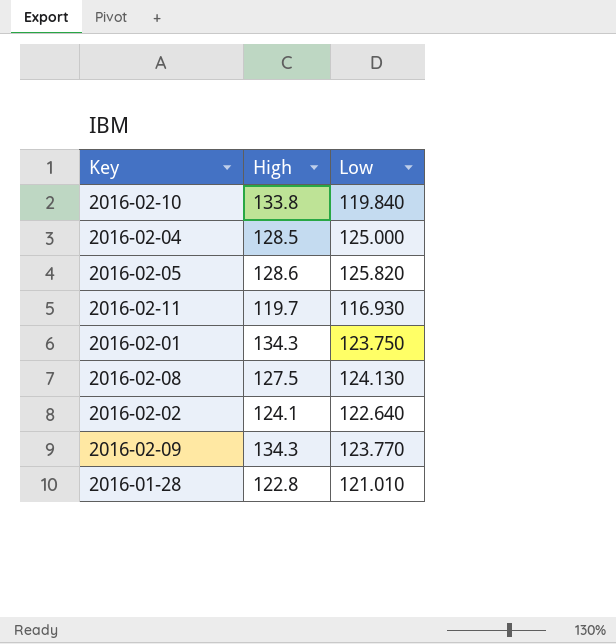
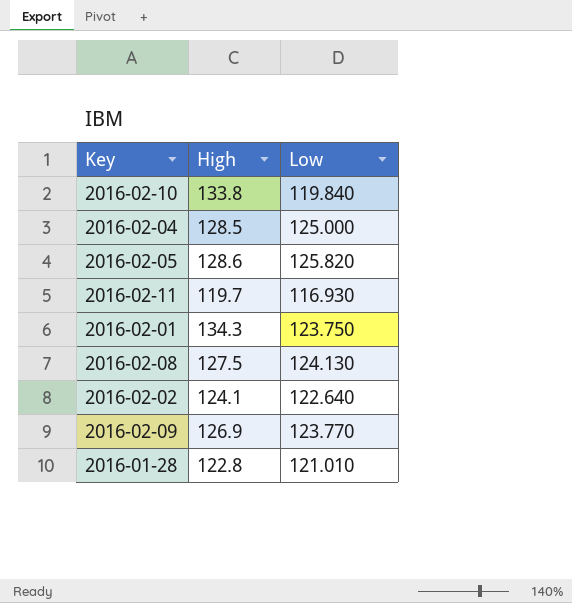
2016-02-09 | High: 134.3 -> 126.9

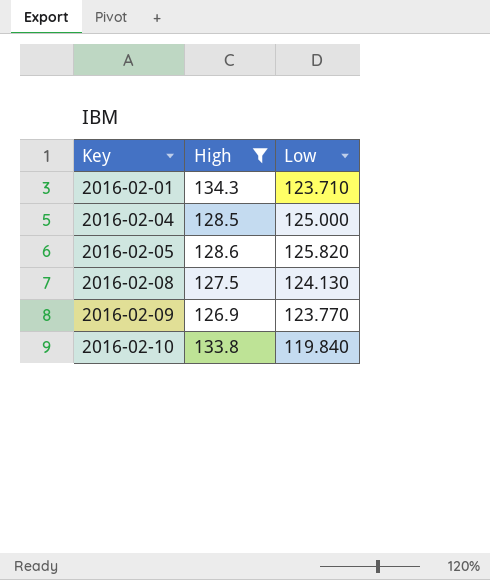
filter: none -> High >= 126.9
row order: none -> Key ascending
2016-02-01 | Low: 123.750 -> 123.710

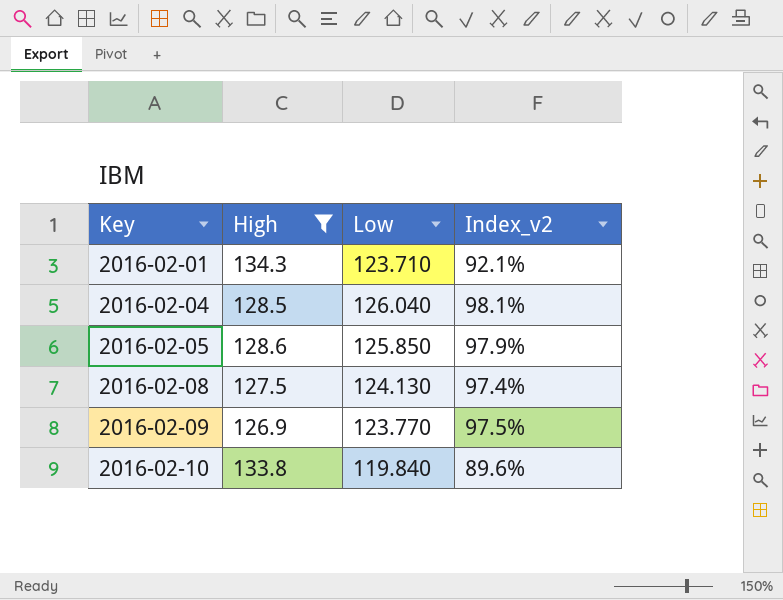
column Index_v2 | formula: none -> [Low] / [High]
2016-02-04 | Low: 125.000 -> 126.040
2016-02-05 | Low: 125.820 -> 125.850

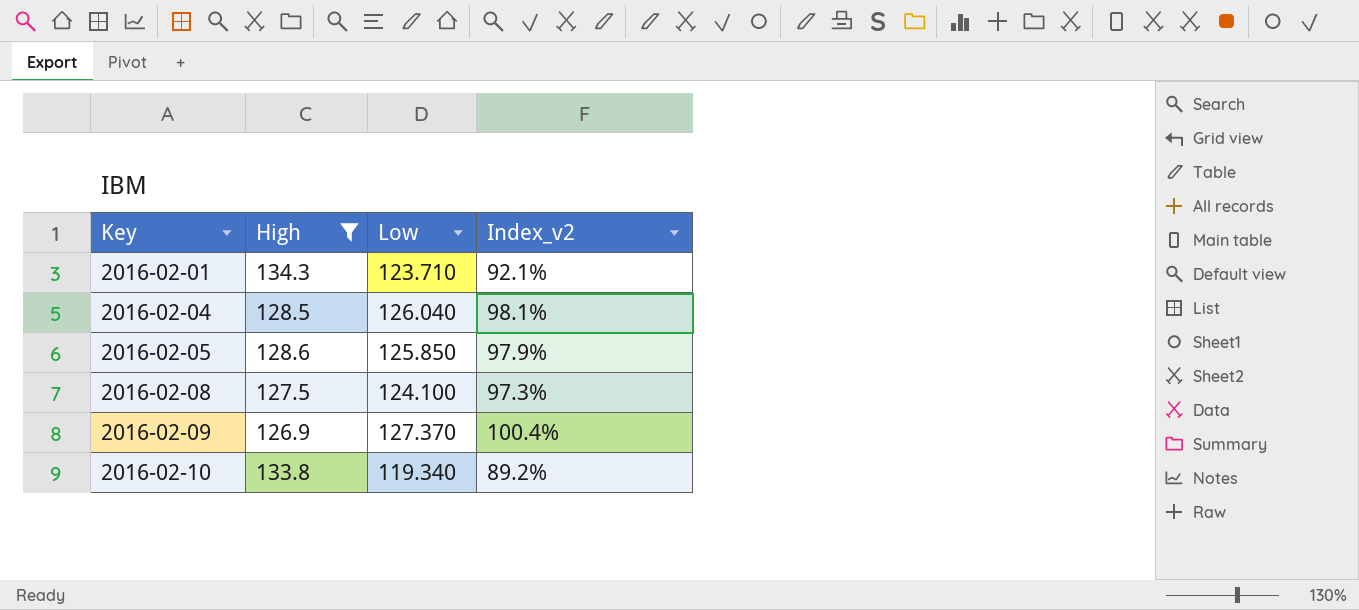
2016-02-08 | Low: 124.130 -> 124.100
2016-02-08 | Index_v2: 97.4% -> 97.3%
2016-02-09 | Low: 123.770 -> 127.370
2016-02-09 | Index_v2: 97.5% -> 100.4%
2016-02-10 | Low: 119.840 -> 119.340
2016-02-10 | Index_v2: 89.6% -> 89.2%

